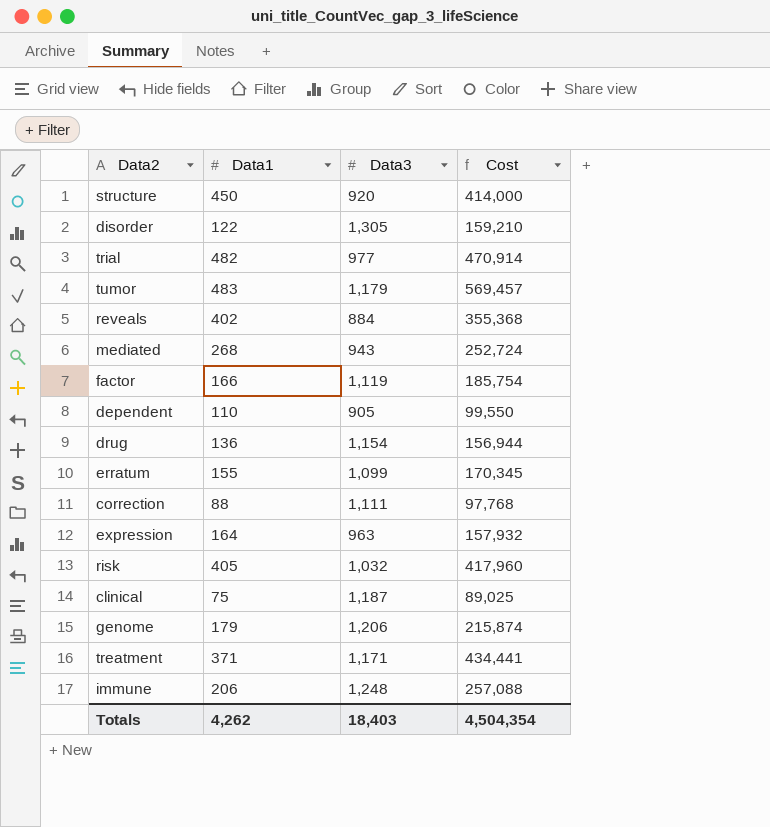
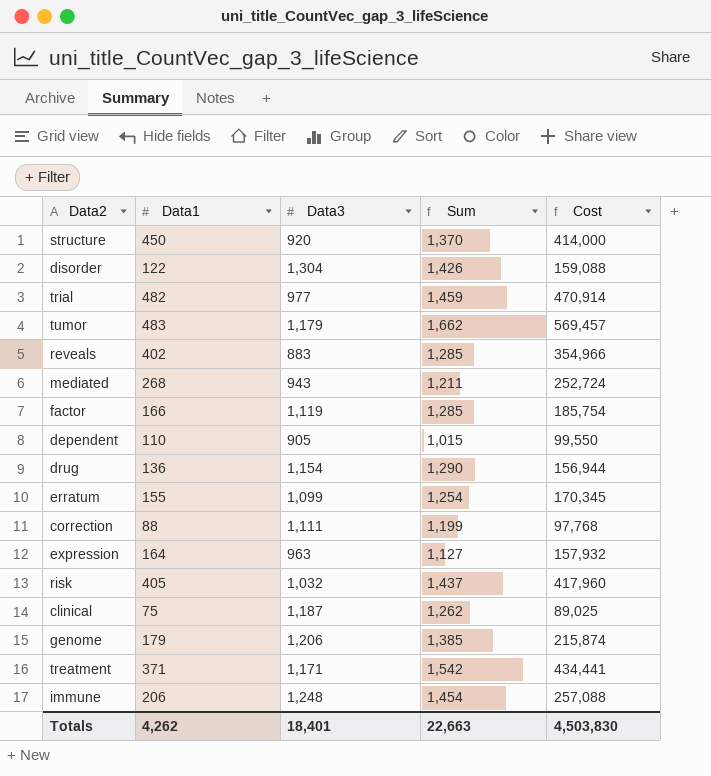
column Sum | formula: none -> [Data1] + [Data3]
disorder | Data3: 1,305 -> 1,304
disorder | Cost: 159,210 -> 159,088
reveals | Data3: 884 -> 883
reveals | Cost: 355,368 -> 354,966
Totals | Data3: 18,403 -> 18,401
Totals | Cost: 4,504,354 -> 4,503,830

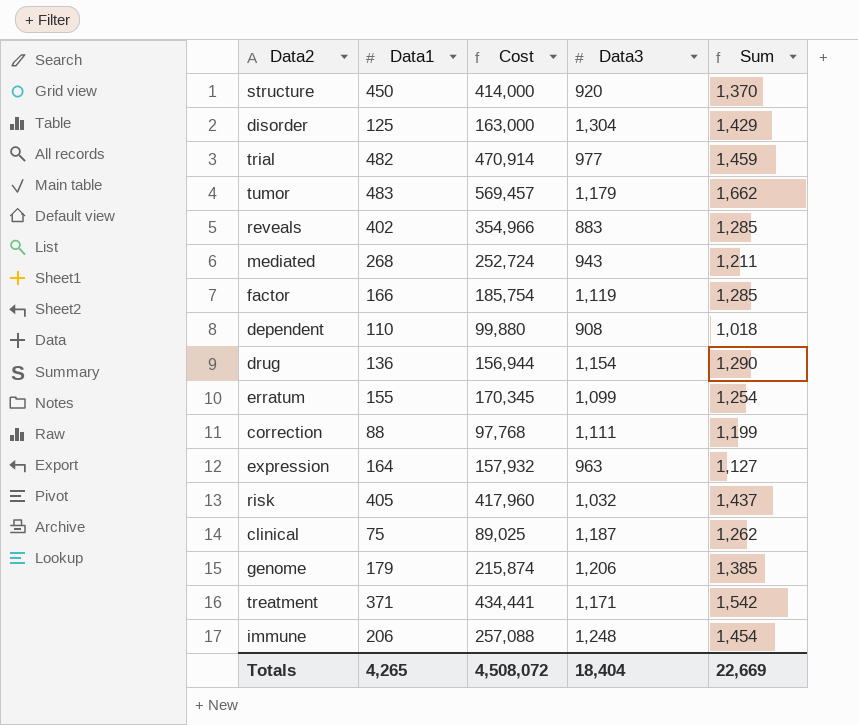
column Cost | position: 5 -> 3
disorder | Data1: 122 -> 125
disorder | Cost: 159,088 -> 163,000
disorder | Sum: 1,426 -> 1,429
dependent | Cost: 99,550 -> 99,880
dependent | Data3: 905 -> 908
dependent | Sum: 1,015 -> 1,018
Totals | Data1: 4,262 -> 4,265
Totals | Cost: 4,503,830 -> 4,508,072
Totals | Data3: 18,401 -> 18,404
Totals | Sum: 22,663 -> 22,669

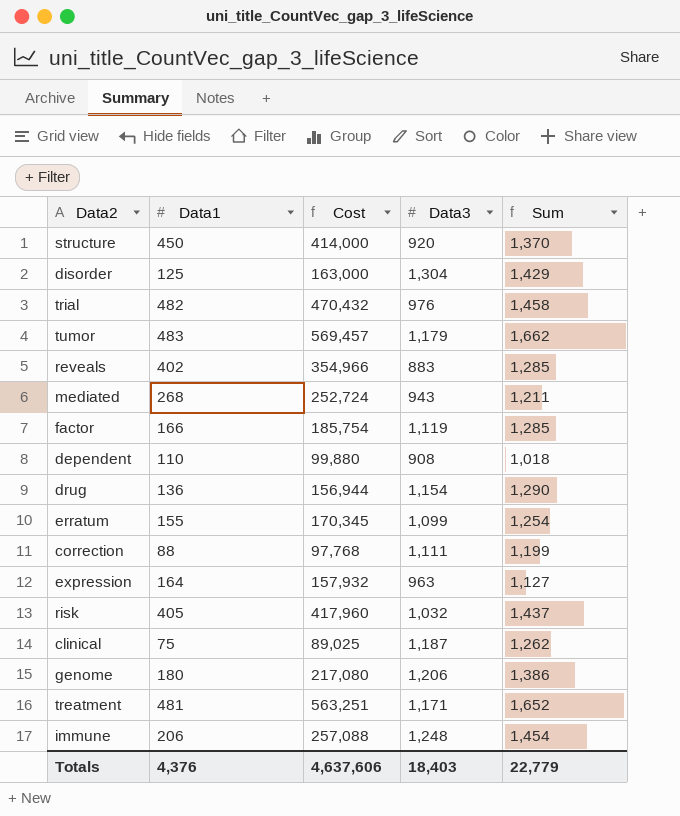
trial | Cost: 470,914 -> 470,432
trial | Data3: 977 -> 976
trial | Sum: 1,459 -> 1,458
genome | Data1: 179 -> 180
genome | Cost: 215,874 -> 217,080
genome | Sum: 1,385 -> 1,386
treatment | Data1: 371 -> 481
treatment | Cost: 434,441 -> 563,251
treatment | Sum: 1,542 -> 1,652
Totals | Data1: 4,265 -> 4,376
Totals | Cost: 4,508,072 -> 4,637,606
Totals | Data3: 18,404 -> 18,403
Totals | Sum: 22,669 -> 22,779

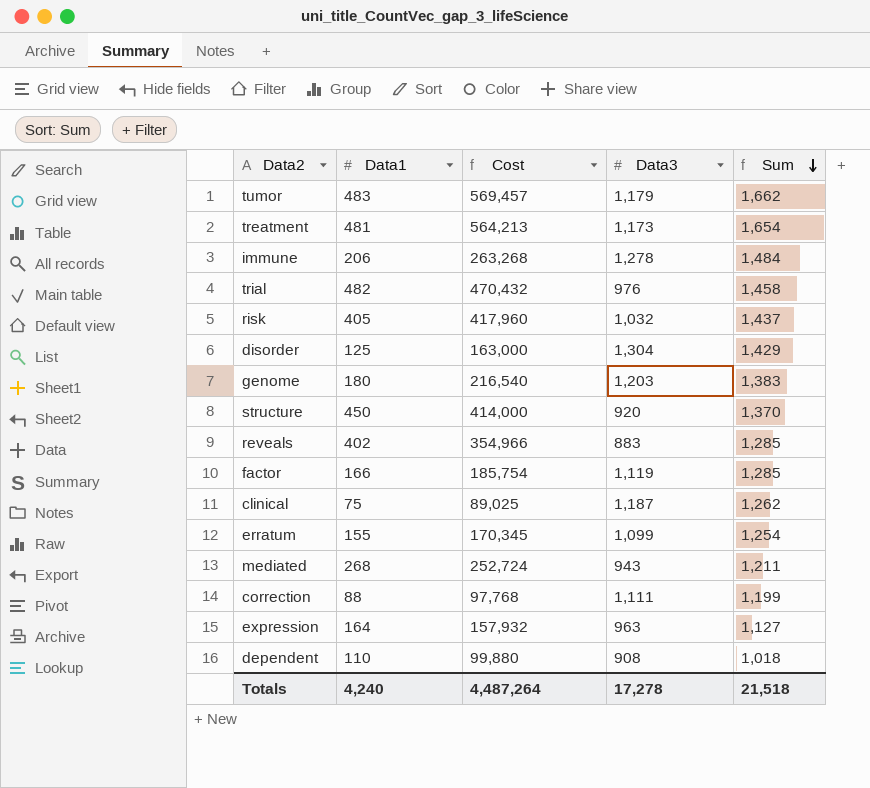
row order: none -> Sum descending
row drug: 136 | 156,944 | 1,154 | 1,290 -> none
treatment | Cost: 563,251 -> 564,213
treatment | Data3: 1,171 -> 1,173
treatment | Sum: 1,652 -> 1,654
immune | Cost: 257,088 -> 263,268
immune | Data3: 1,248 -> 1,278
immune | Sum: 1,454 -> 1,484
genome | Cost: 217,080 -> 216,540
genome | Data3: 1,206 -> 1,203
genome | Sum: 1,386 -> 1,383
Totals | Data1: 4,376 -> 4,240
Totals | Cost: 4,637,606 -> 4,487,264
Totals | Data3: 18,403 -> 17,278
Totals | Sum: 22,779 -> 21,518

